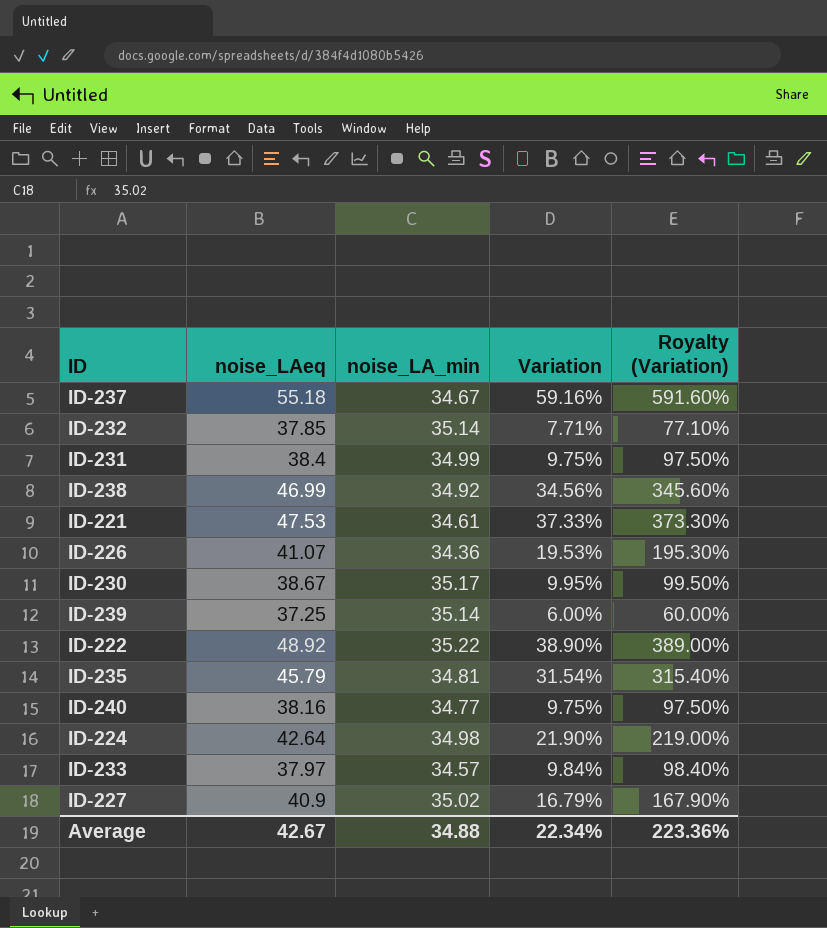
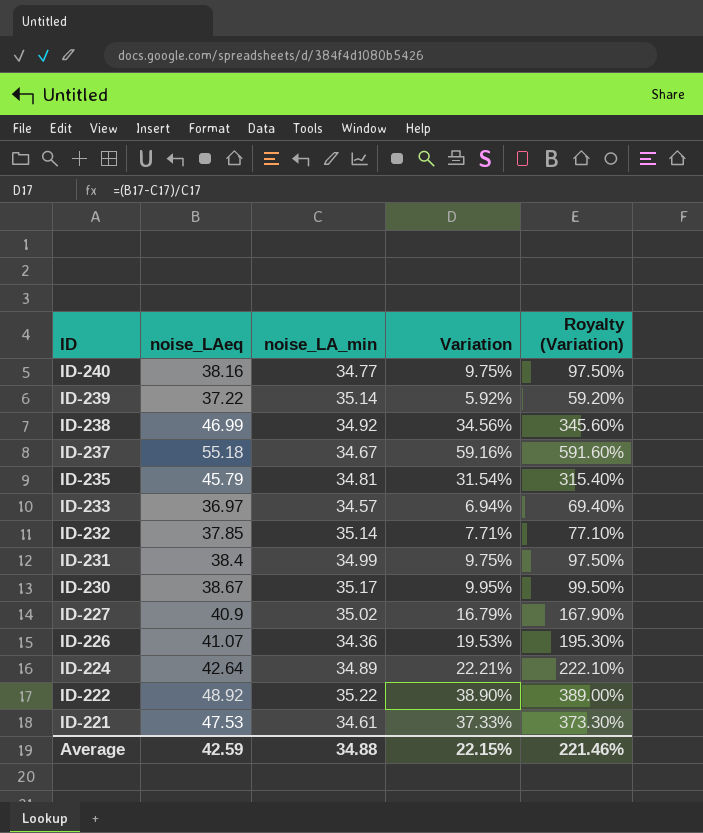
row order: none -> ID descending
ID-239 | noise_LAeq: 37.25 -> 37.22
ID-239 | Variation: 6.00% -> 5.92%
ID-239 | Royalty (Variation): 60.00% -> 59.20%
ID-233 | noise_LAeq: 37.97 -> 36.97
ID-233 | Variation: 9.84% -> 6.94%
ID-233 | Royalty (Variation): 98.40% -> 69.40%
ID-224 | noise_LA_min: 34.98 -> 34.89
ID-224 | Variation: 21.90% -> 22.21%
ID-224 | Royalty (Variation): 219.00% -> 222.10%
Average | noise_LAeq: 42.67 -> 42.59
Average | Variation: 22.34% -> 22.15%
Average | Royalty (Variation): 223.36% -> 221.46%

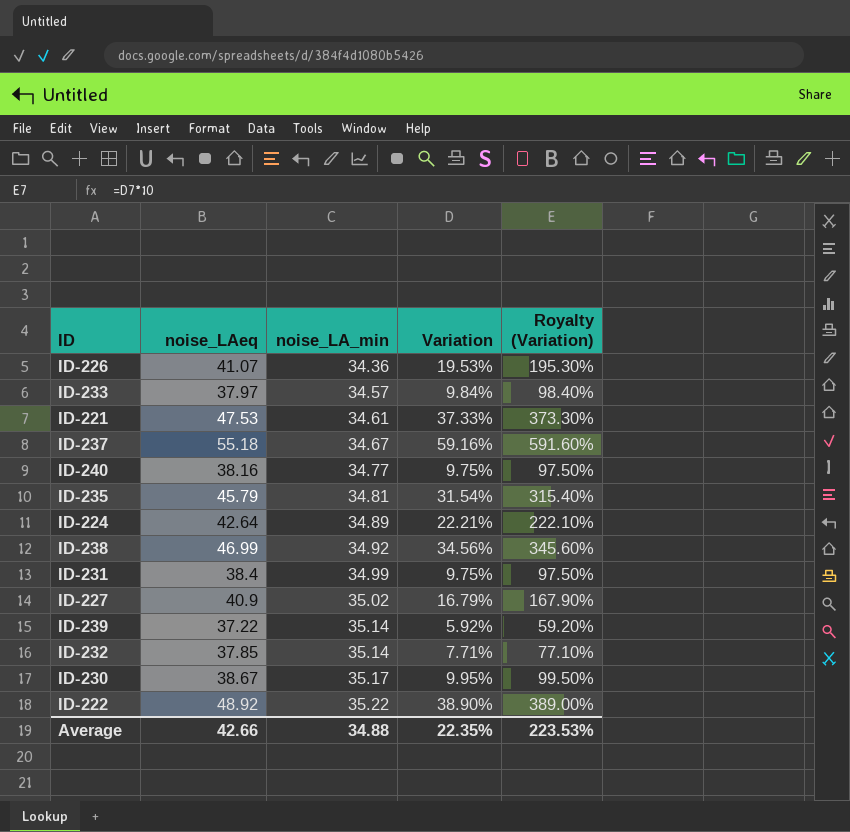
row order: ID descending -> noise_LA_min ascending
ID-233 | noise_LAeq: 36.97 -> 37.97
ID-233 | Variation: 6.94% -> 9.84%
ID-233 | Royalty (Variation): 69.40% -> 98.40%
Average | noise_LAeq: 42.59 -> 42.66
Average | Variation: 22.15% -> 22.35%
Average | Royalty (Variation): 221.46% -> 223.53%

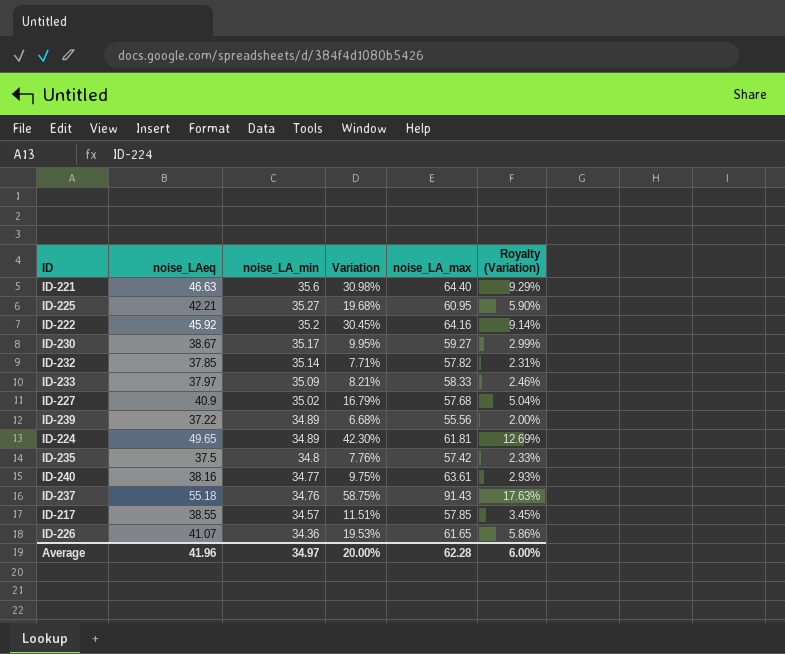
row order: noise_LA_min ascending -> noise_LA_min descending
column noise_LA_max | position: none -> 5
column Royalty (Variation) | formula: [Variation] * 10 -> [Variation] * 0.3
row ID-238: 46.99 | 34.92 | 34.56% | 345.60% -> none
row ID-231: 38.4 | 34.99 | 9.75% | 97.50% -> none
ID-221 | noise_LAeq: 47.53 -> 46.63
ID-221 | noise_LA_min: 34.61 -> 35.6
ID-221 | Variation: 37.33% -> 30.98%
row ID-225: none -> 42.21 | 35.27 | 19.68% | 60.95 | 5.90%
ID-222 | noise_LAeq: 48.92 -> 45.92
ID-222 | noise_LA_min: 35.22 -> 35.2
ID-222 | Variation: 38.90% -> 30.45%
ID-233 | noise_LA_min: 34.57 -> 35.09
ID-233 | Variation: 9.84% -> 8.21%
ID-239 | noise_LA_min: 35.14 -> 34.89
ID-239 | Variation: 5.92% -> 6.68%
ID-224 | noise_LAeq: 42.64 -> 49.65
ID-224 | Variation: 22.21% -> 42.30%
ID-235 | noise_LAeq: 45.79 -> 37.5
ID-235 | noise_LA_min: 34.81 -> 34.8
ID-235 | Variation: 31.54% -> 7.76%
ID-237 | noise_LA_min: 34.67 -> 34.76
ID-237 | Variation: 59.16% -> 58.75%
row ID-217: none -> 38.55 | 34.57 | 11.51% | 57.85 | 3.45%
Average | noise_LAeq: 42.66 -> 41.96
Average | noise_LA_min: 34.88 -> 34.97
Average | Variation: 22.35% -> 20.00%
Average | Royalty (Variation): 223.53% -> 6.00%

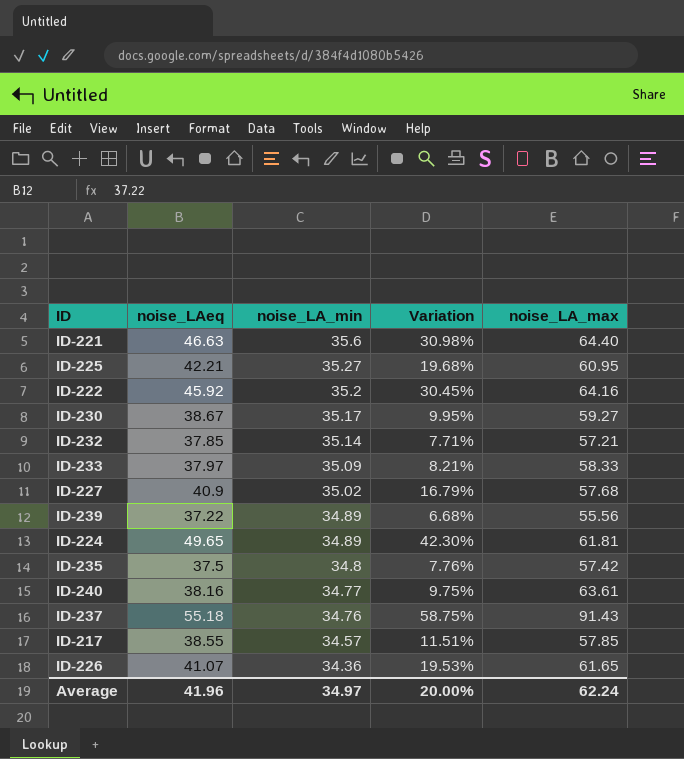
column Royalty (Variation) | formula: [Variation] * 0.3 -> none
ID-232 | noise_LA_max: 57.82 -> 57.21
Average | noise_LA_max: 62.28 -> 62.24

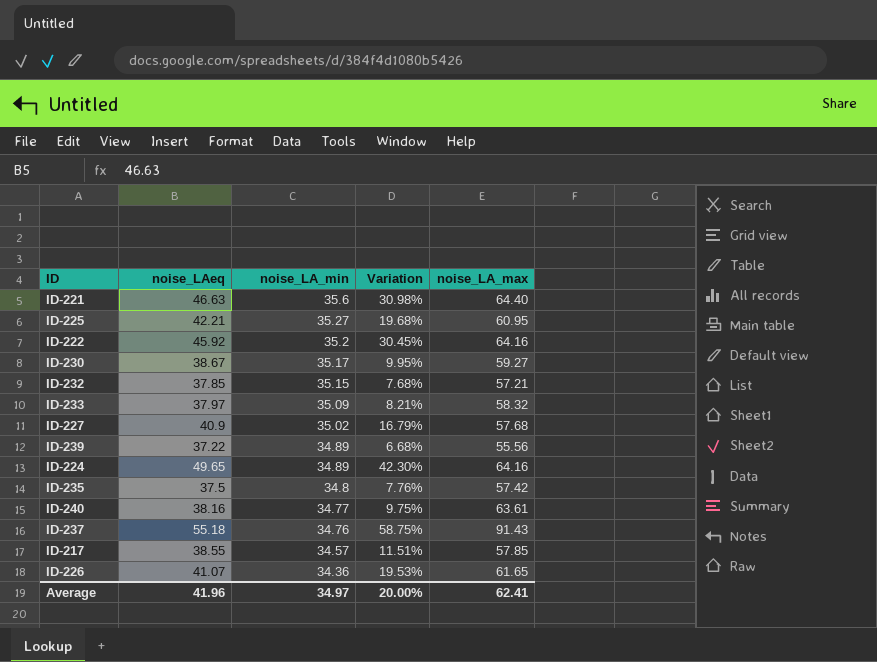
ID-232 | noise_LA_min: 35.14 -> 35.15
ID-232 | Variation: 7.71% -> 7.68%
ID-233 | noise_LA_max: 58.33 -> 58.32
ID-224 | noise_LA_max: 61.81 -> 64.16
Average | noise_LA_max: 62.24 -> 62.41

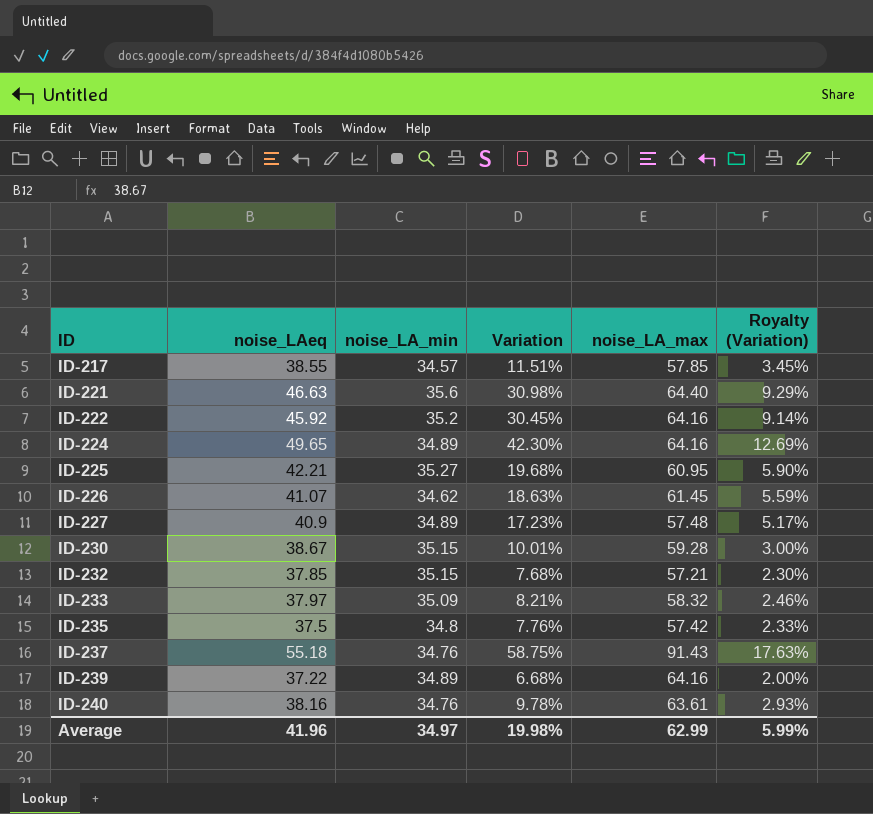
row order: noise_LA_min descending -> ID ascending
column Royalty (Variation) | formula: none -> [Variation] * 0.3
ID-226 | noise_LA_min: 34.36 -> 34.62
ID-226 | Variation: 19.53% -> 18.63%
ID-226 | noise_LA_max: 61.65 -> 61.45
ID-227 | noise_LA_min: 35.02 -> 34.89
ID-227 | Variation: 16.79% -> 17.23%
ID-227 | noise_LA_max: 57.68 -> 57.48
ID-230 | noise_LA_min: 35.17 -> 35.15
ID-230 | Variation: 9.95% -> 10.01%
ID-230 | noise_LA_max: 59.27 -> 59.28
ID-239 | noise_LA_max: 55.56 -> 64.16
ID-240 | noise_LA_min: 34.77 -> 34.76
ID-240 | Variation: 9.75% -> 9.78%
Average | Variation: 20.00% -> 19.98%
Average | noise_LA_max: 62.41 -> 62.99

